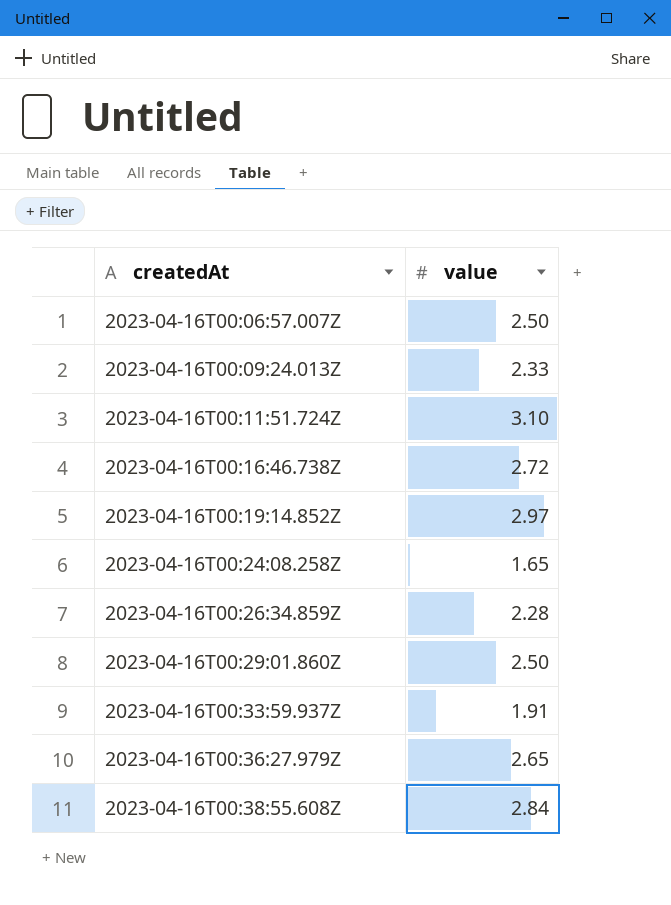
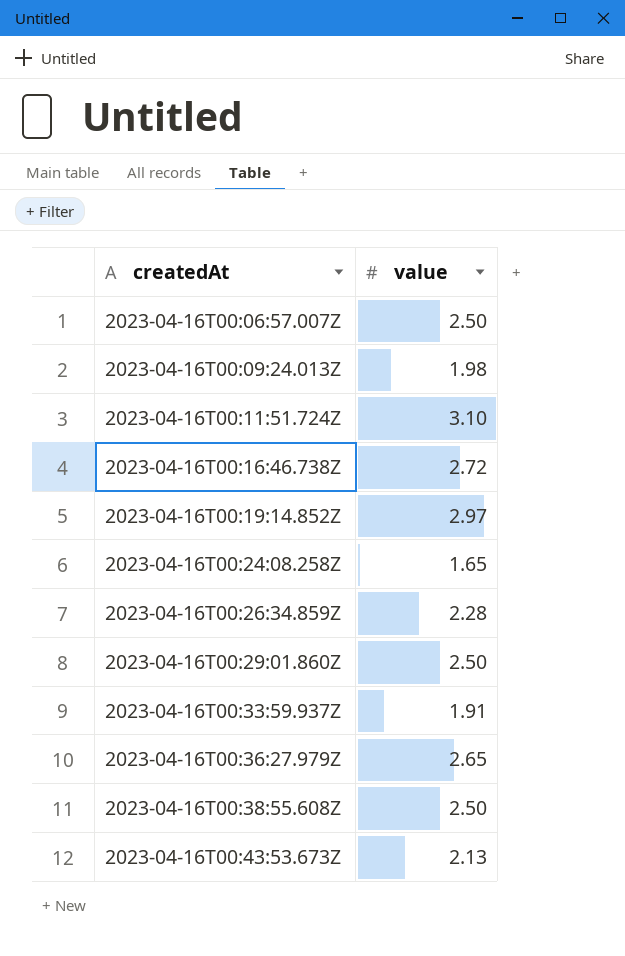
2023-04-16T00:09:24.013Z | value: 2.33 -> 1.98
2023-04-16T00:38:55.608Z | value: 2.84 -> 2.50
row 2023-04-16T00:43:53.673Z: none -> 2.13

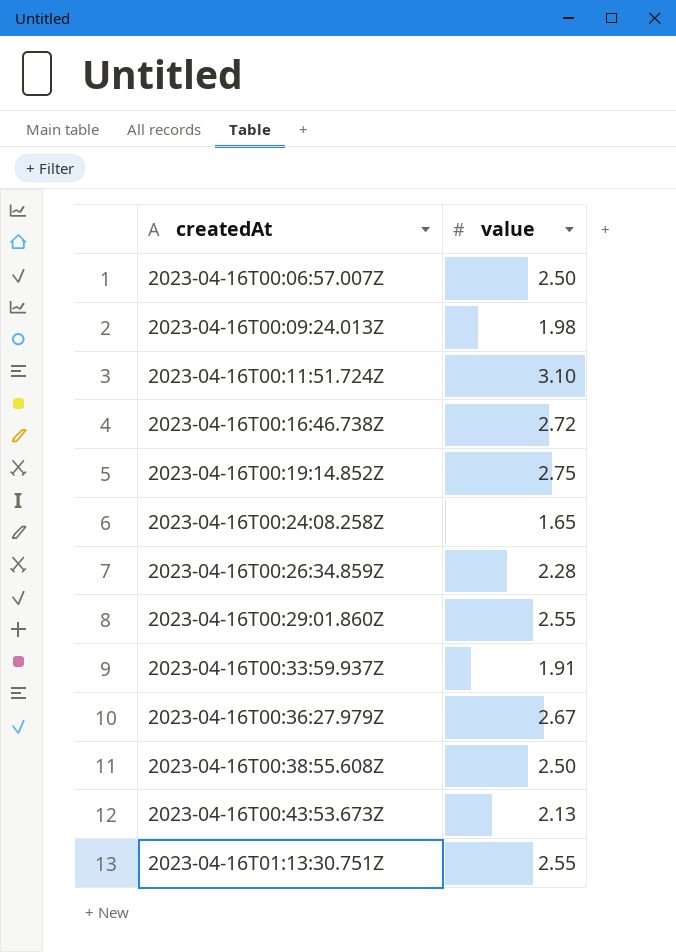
2023-04-16T00:19:14.852Z | value: 2.97 -> 2.75
2023-04-16T00:29:01.860Z | value: 2.50 -> 2.55
2023-04-16T00:36:27.979Z | value: 2.65 -> 2.67
row 2023-04-16T01:13:30.751Z: none -> 2.55

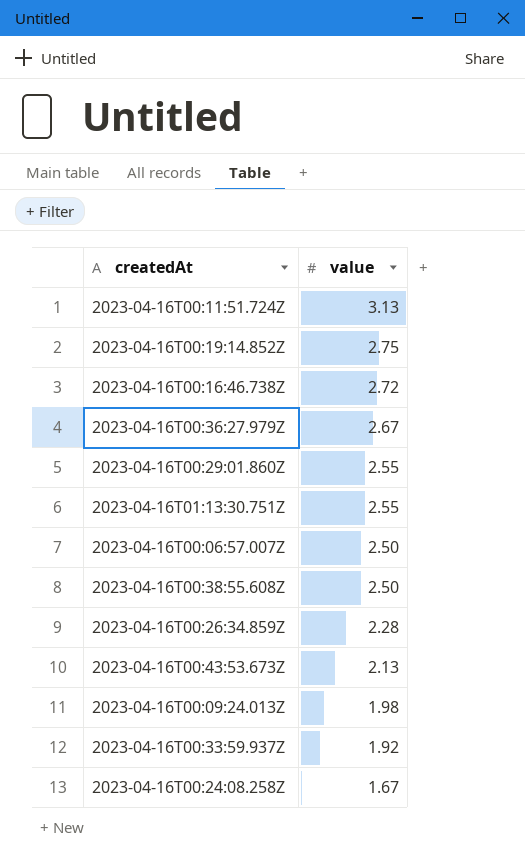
row order: createdAt ascending -> value descending
2023-04-16T00:11:51.724Z | value: 3.10 -> 3.13
2023-04-16T00:33:59.937Z | value: 1.91 -> 1.92
2023-04-16T00:24:08.258Z | value: 1.65 -> 1.67

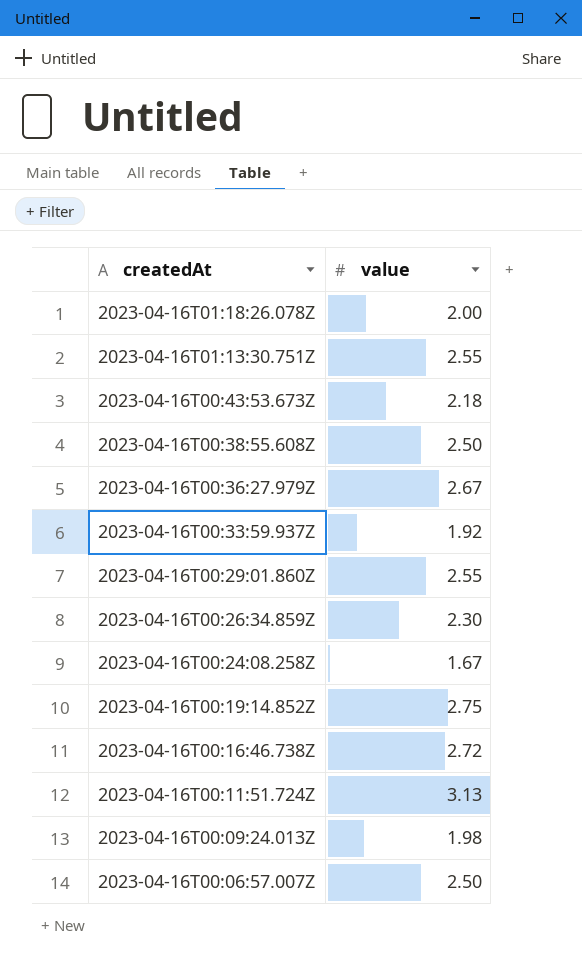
row order: value descending -> createdAt descending
row 2023-04-16T01:18:26.078Z: none -> 2.00
2023-04-16T00:43:53.673Z | value: 2.13 -> 2.18
2023-04-16T00:26:34.859Z | value: 2.28 -> 2.30

